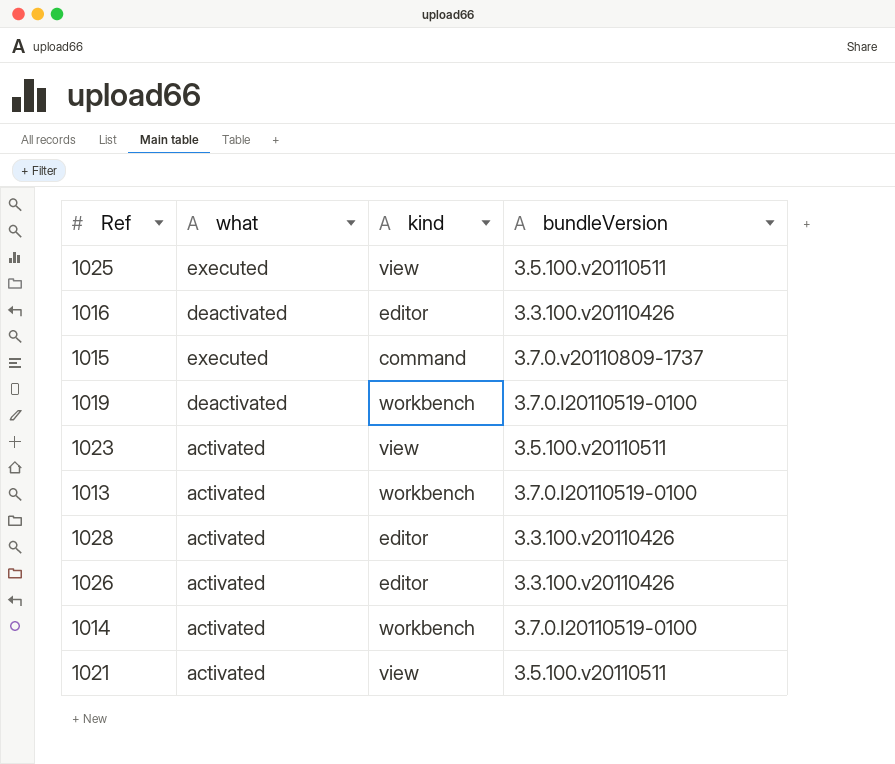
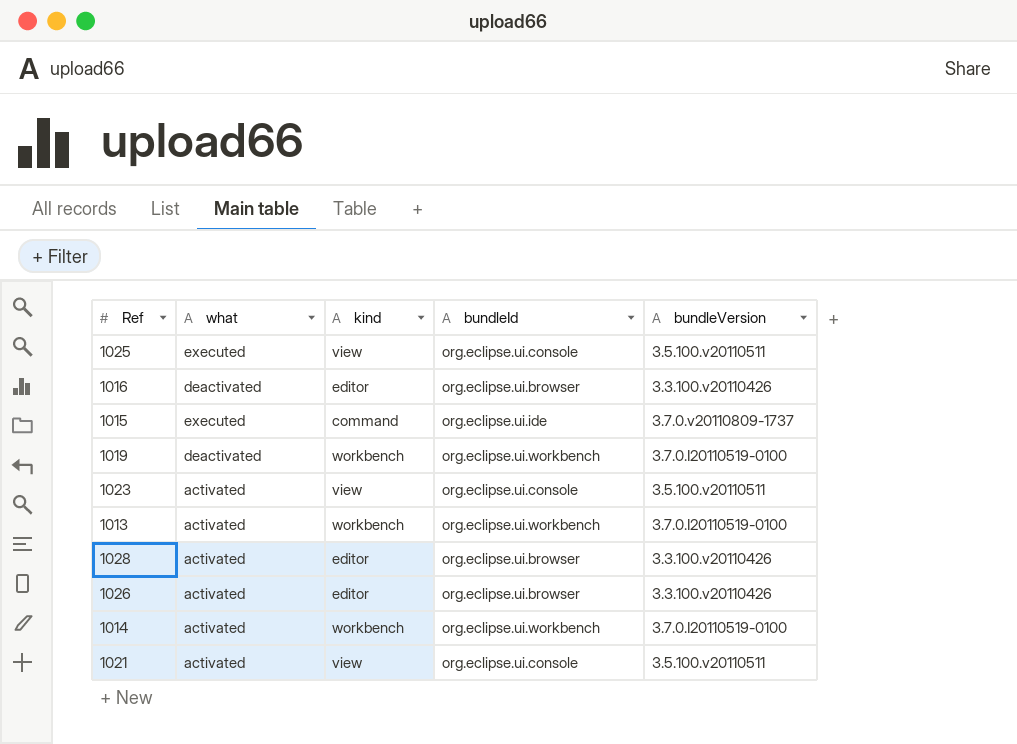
column bundleId | position: none -> 4

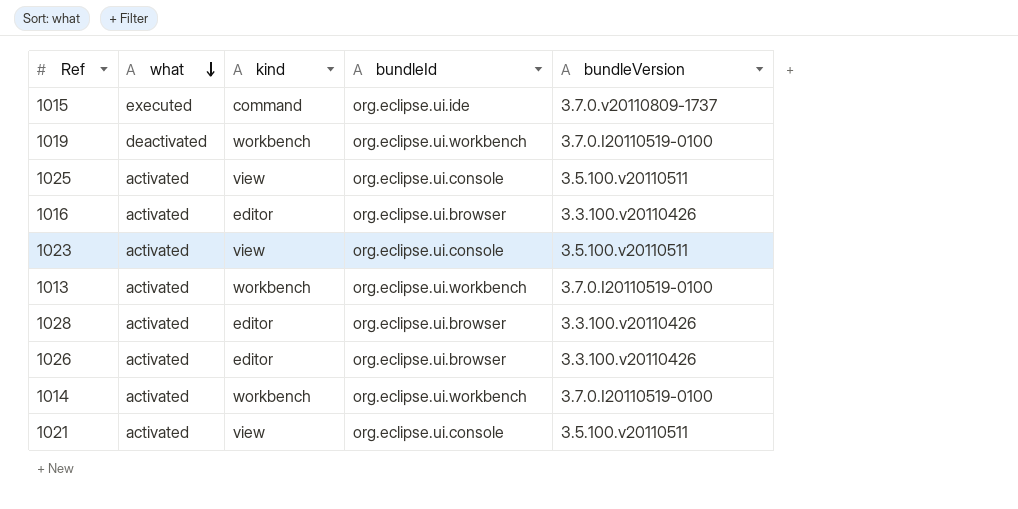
row order: none -> what descending
1025 | what: executed -> activated
1016 | what: deactivated -> activated

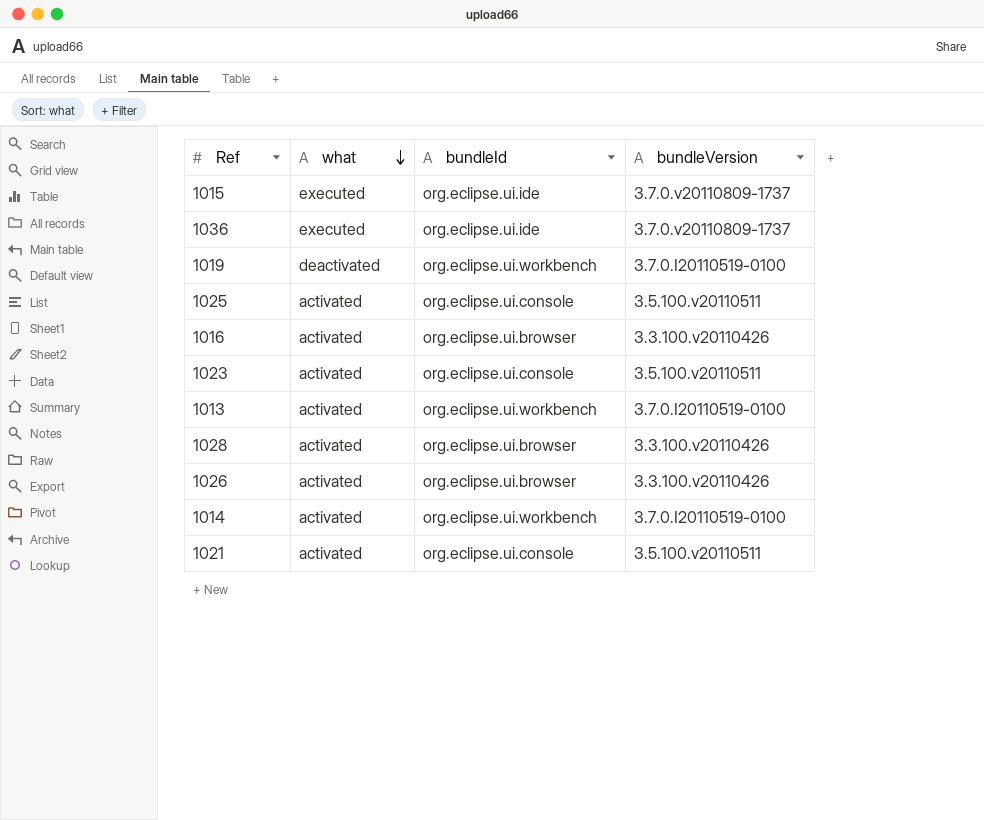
column kind | position: 3 -> none
row 1036: none -> executed | org.eclipse.ui.ide | 3.7.0.v20110809-1737

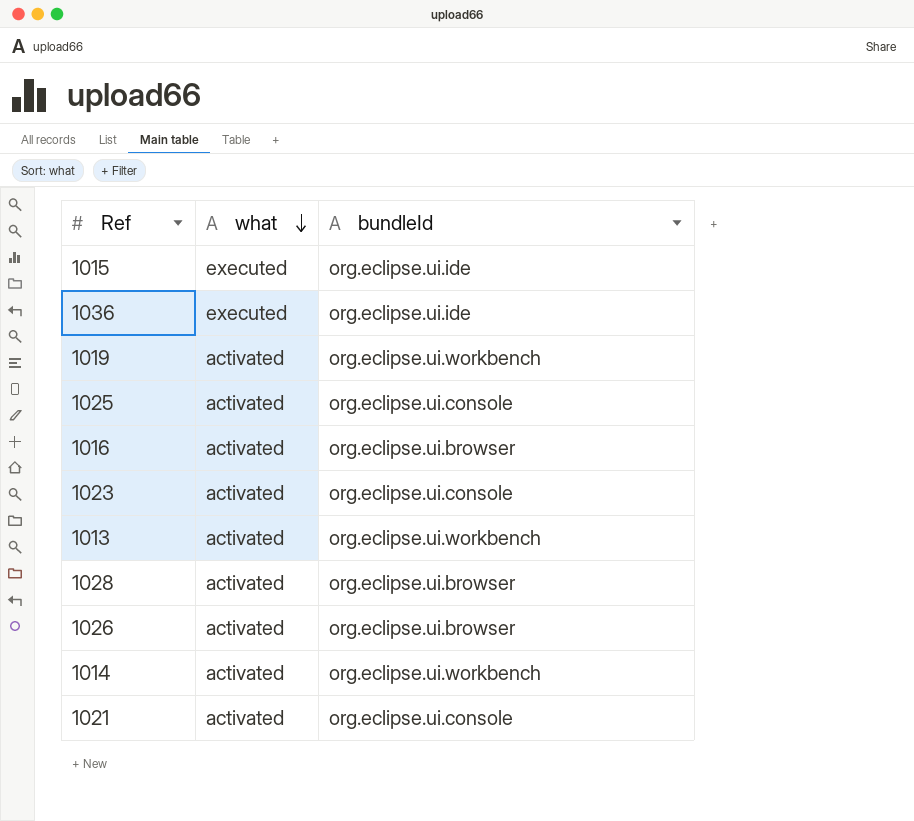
column bundleVersion | position: 4 -> none
1019 | what: deactivated -> activated

